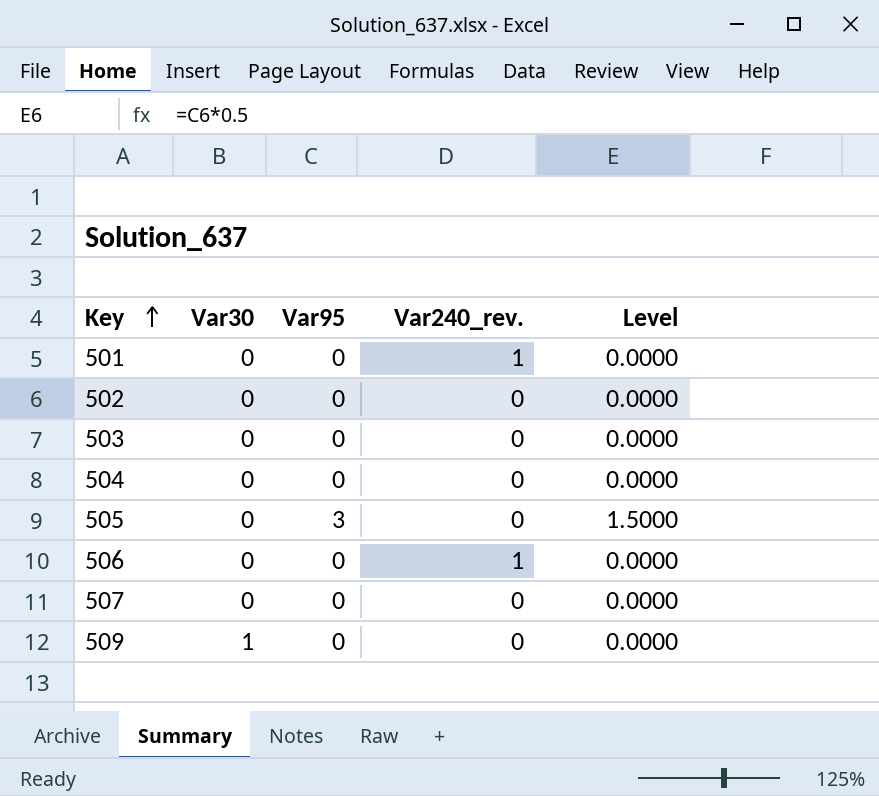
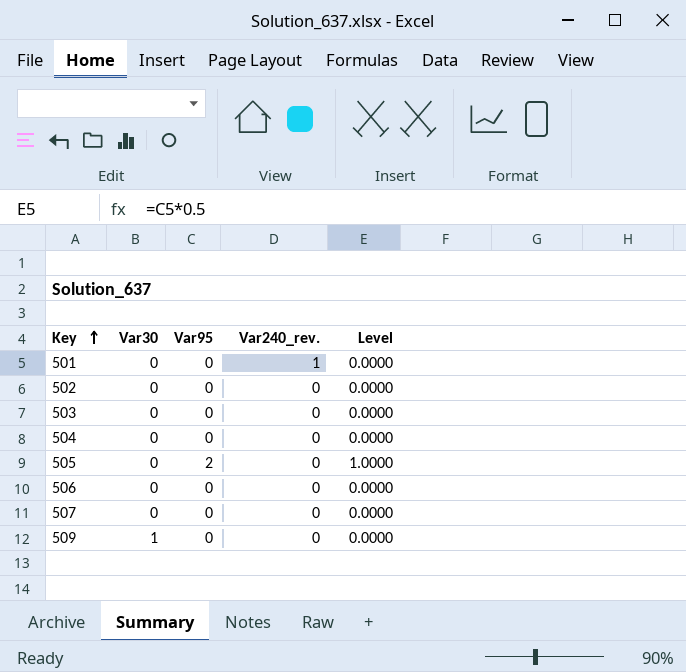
505 | Var95: 3 -> 2
505 | Level: 1.5000 -> 1.0000
506 | Var240_rev.: 1 -> 0

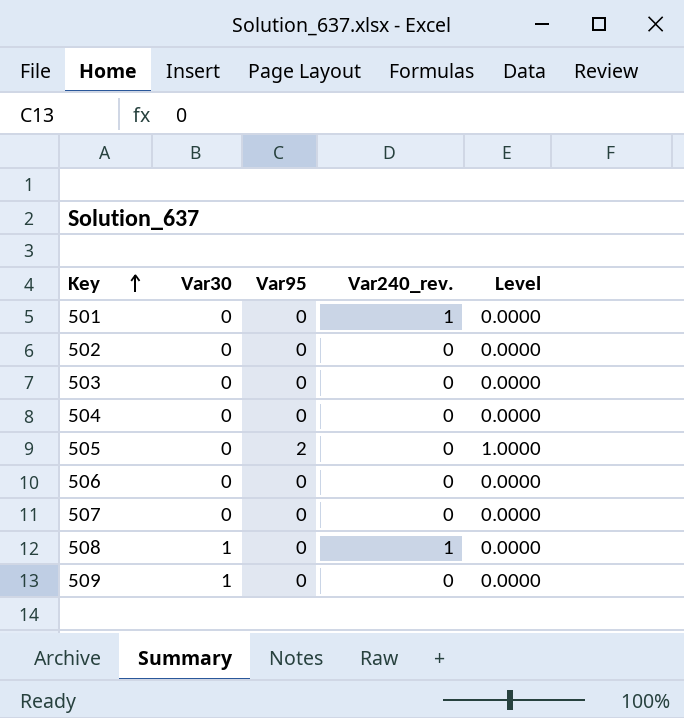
row 508: none -> 1 | 0 | 1 | 0.0000

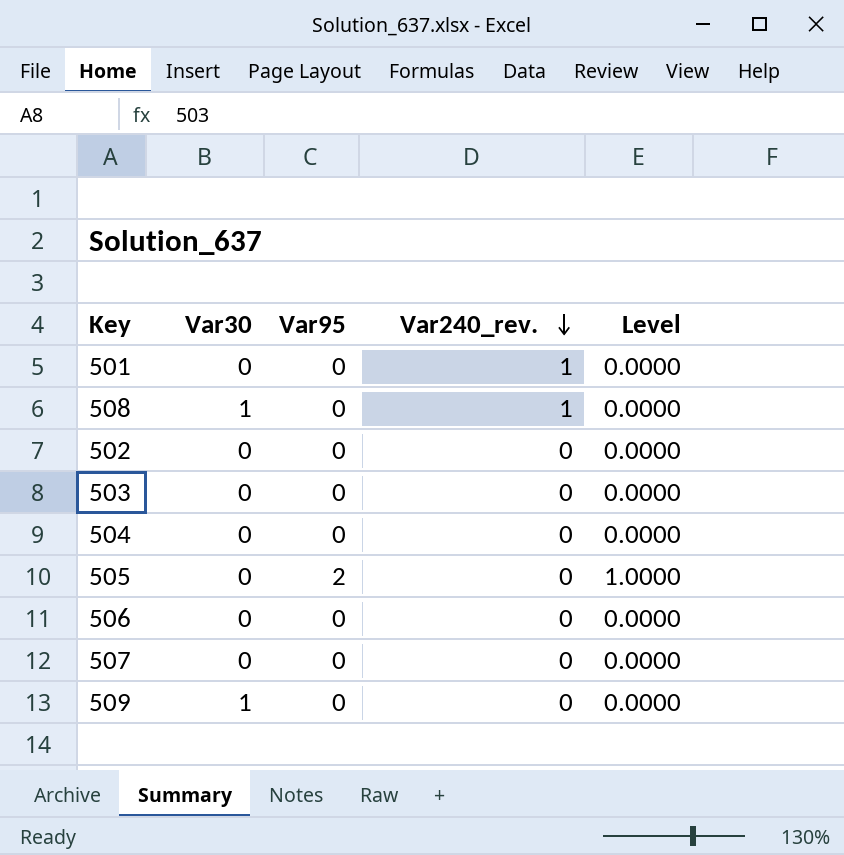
row order: Key ascending -> Var240_rev. descending

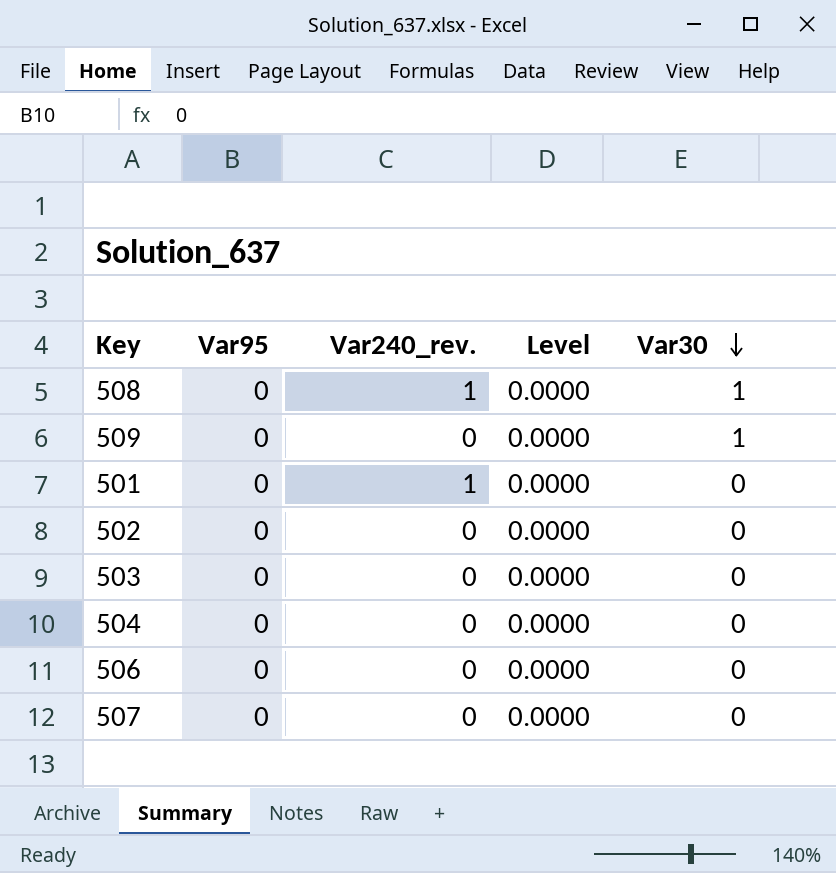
row order: Var240_rev. descending -> Var30 descending
column Var30 | position: 2 -> 5
row 505: 0 | 2 | 0 | 1.0000 -> none

